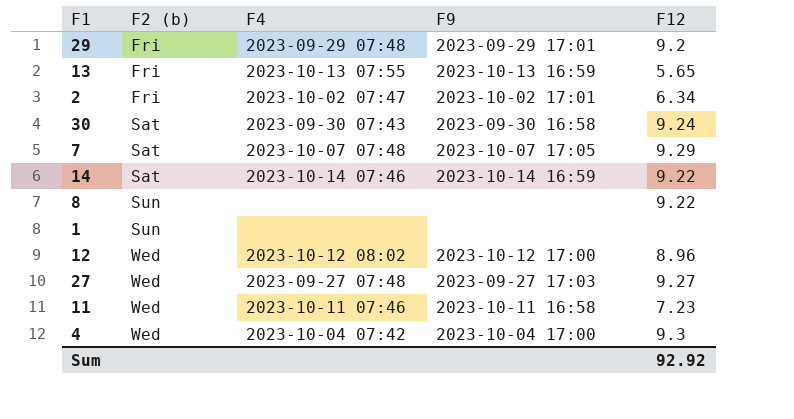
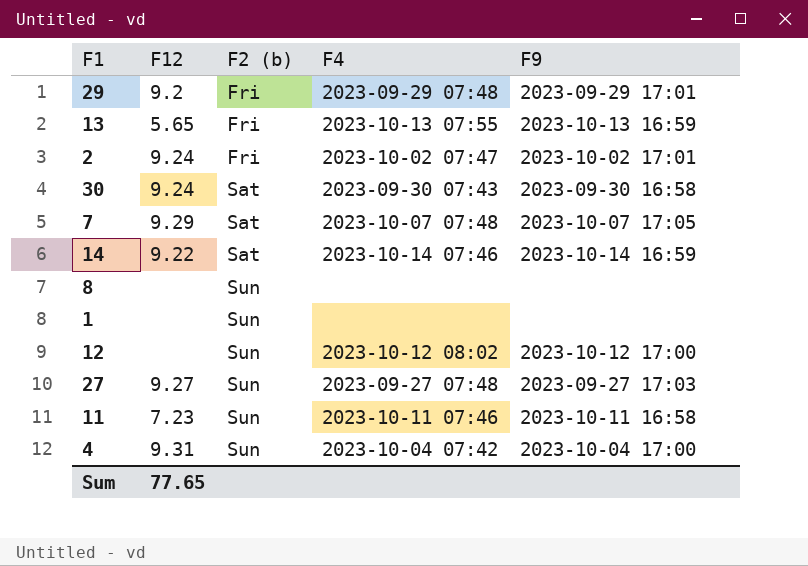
column F12 | position: 5 -> 2
2 | F12: 6.34 -> 9.24
8 | F12: 9.22 -> none
12 | F12: 8.96 -> none
12 | F2 (b): Wed -> Sun
27 | F2 (b): Wed -> Sun
11 | F2 (b): Wed -> Sun
4 | F12: 9.3 -> 9.31
4 | F2 (b): Wed -> Sun
Sum | F12: 92.92 -> 77.65

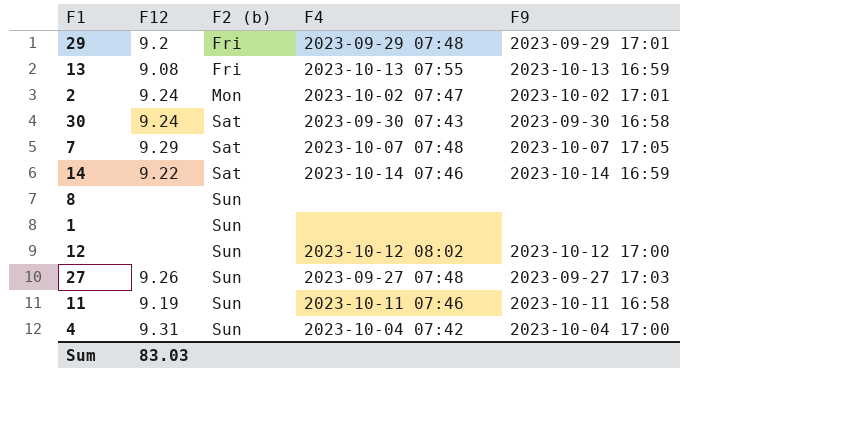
13 | F12: 5.65 -> 9.08
2 | F2 (b): Fri -> Mon
27 | F12: 9.27 -> 9.26
11 | F12: 7.23 -> 9.19
Sum | F12: 77.65 -> 83.03

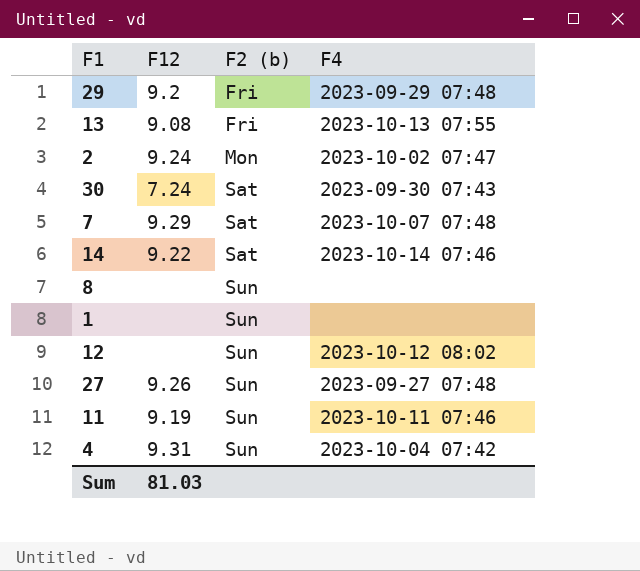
column F9 | position: 5 -> none
30 | F12: 9.24 -> 7.24
Sum | F12: 83.03 -> 81.03

